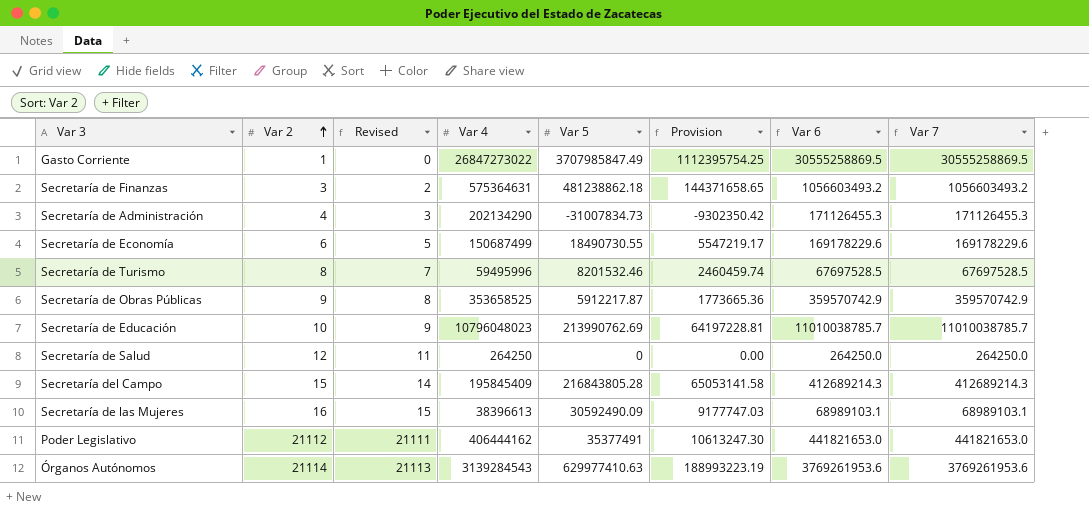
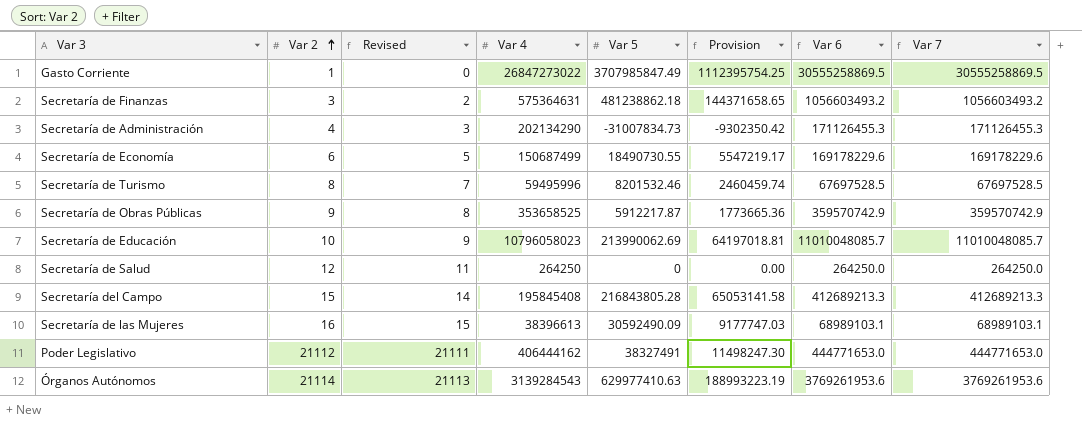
Secretaría de Educación | Var 4: 10796048023 -> 10796058023
Secretaría de Educación | Var 5: 213990762.69 -> 213990062.69
Secretaría de Educación | Provision: 64197228.81 -> 64197018.81
Secretaría de Educación | Var 6: 11010038785.7 -> 11010048085.7
Secretaría de Educación | Var 7: 11010038785.7 -> 11010048085.7
Secretaría del Campo | Var 4: 195845409 -> 195845408
Secretaría del Campo | Var 6: 412689214.3 -> 412689213.3
Secretaría del Campo | Var 7: 412689214.3 -> 412689213.3
Poder Legislativo | Var 5: 35377491 -> 38327491
Poder Legislativo | Provision: 10613247.30 -> 11498247.30
Poder Legislativo | Var 6: 441821653.0 -> 444771653.0
Poder Legislativo | Var 7: 441821653.0 -> 444771653.0

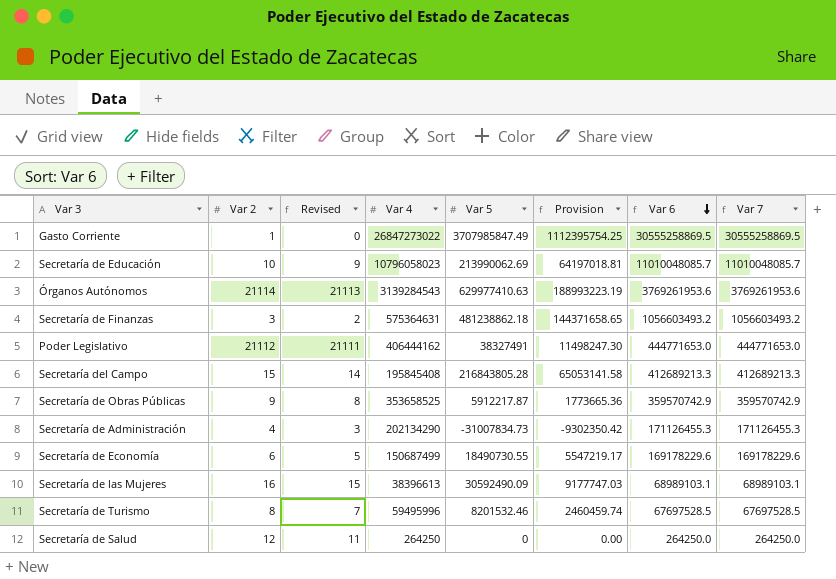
row order: Var 2 ascending -> Var 6 descending

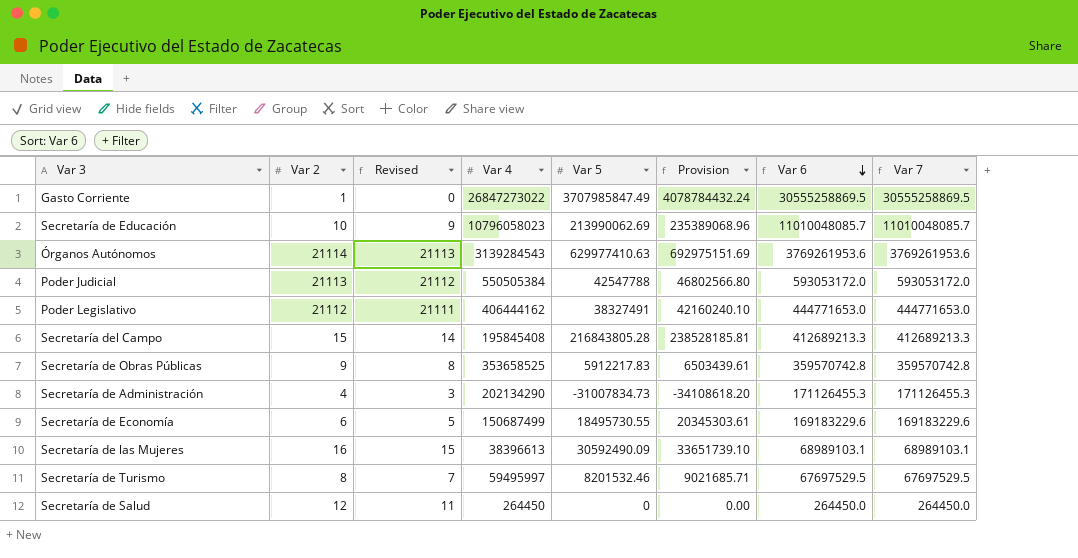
column Provision | formula: [Var 5] * 0.3 -> [Var 5] * 1.1
row Secretaría de Finanzas: 3 | 2 | 575364631 | 481238862.18 | 144371658.65 | 1056603493.2 | 1056603493.2 -> none
row Poder Judicial: none -> 21113 | 21112 | 550505384 | 42547788 | 46802566.80 | 593053172.0 | 593053172.0
Secretaría de Obras Públicas | Var 5: 5912217.87 -> 5912217.83
Secretaría de Obras Públicas | Var 6: 359570742.9 -> 359570742.8
Secretaría de Obras Públicas | Var 7: 359570742.9 -> 359570742.8
Secretaría de Economía | Var 5: 18490730.55 -> 18495730.55
Secretaría de Economía | Var 6: 169178229.6 -> 169183229.6
Secretaría de Economía | Var 7: 169178229.6 -> 169183229.6
Secretaría de Turismo | Var 4: 59495996 -> 59495997
Secretaría de Turismo | Var 6: 67697528.5 -> 67697529.5
Secretaría de Turismo | Var 7: 67697528.5 -> 67697529.5
Secretaría de Salud | Var 4: 264250 -> 264450
Secretaría de Salud | Var 6: 264250.0 -> 264450.0
Secretaría de Salud | Var 7: 264250.0 -> 264450.0

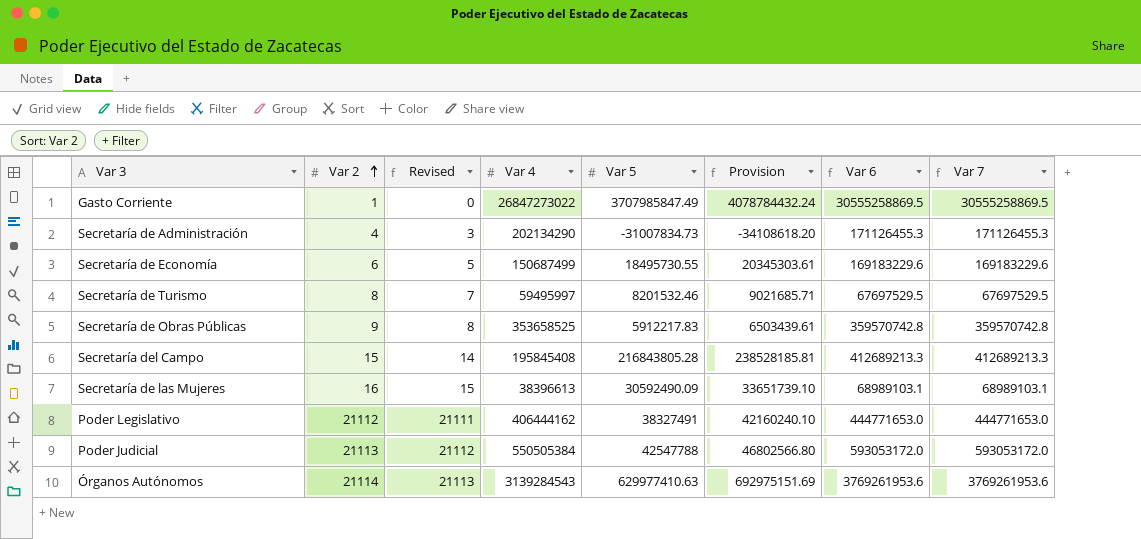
row order: Var 6 descending -> Var 2 ascending
row Secretaría de Educación: 10 | 9 | 10796058023 | 213990062.69 | 235389068.96 | 11010048085.7 | 11010048085.7 -> none
row Secretaría de Salud: 12 | 11 | 264450 | 0 | 0.00 | 264450.0 | 264450.0 -> none

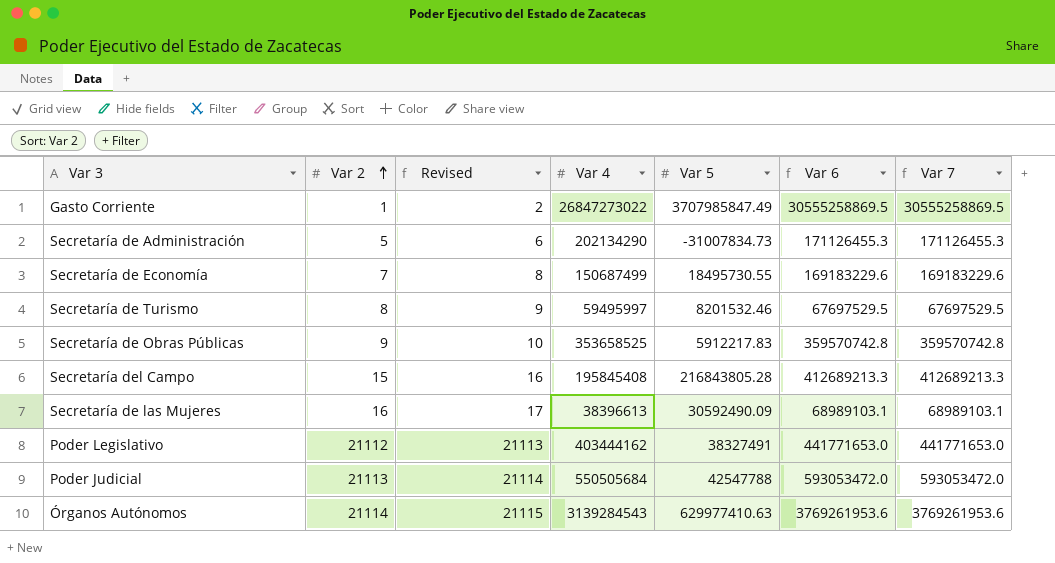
column Provision | formula: [Var 5] * 1.1 -> none
column Revised | formula: [Var 2] - 1 -> [Var 2] + 1
Secretaría de Administración | Var 2: 4 -> 5
Secretaría de Economía | Var 2: 6 -> 7
Poder Legislativo | Var 4: 406444162 -> 403444162
Poder Legislativo | Var 6: 444771653.0 -> 441771653.0
Poder Legislativo | Var 7: 444771653.0 -> 441771653.0
Poder Judicial | Var 4: 550505384 -> 550505684
Poder Judicial | Var 6: 593053172.0 -> 593053472.0
Poder Judicial | Var 7: 593053172.0 -> 593053472.0

